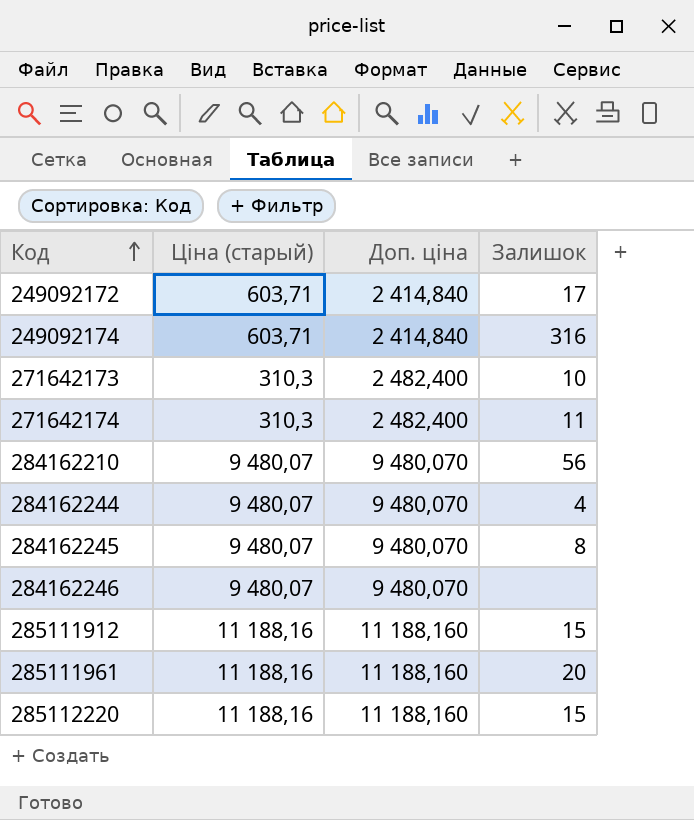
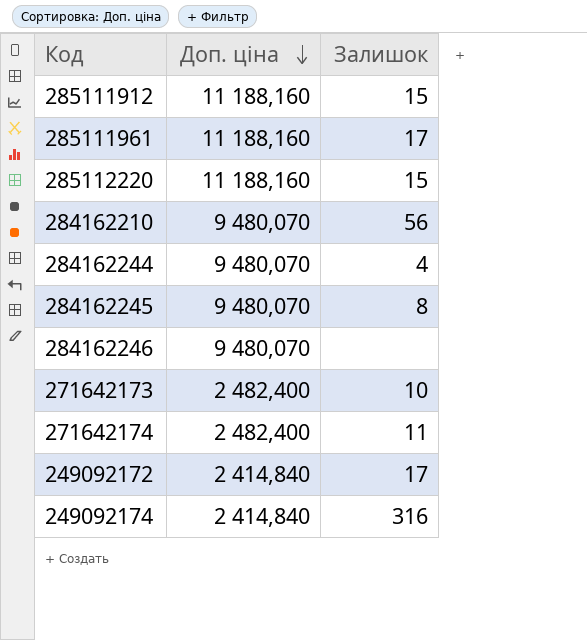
row order: Код ascending -> Доп. ціна descending
column Ціна (старый) | position: 2 -> none
285111961 | Залишок: 20 -> 17

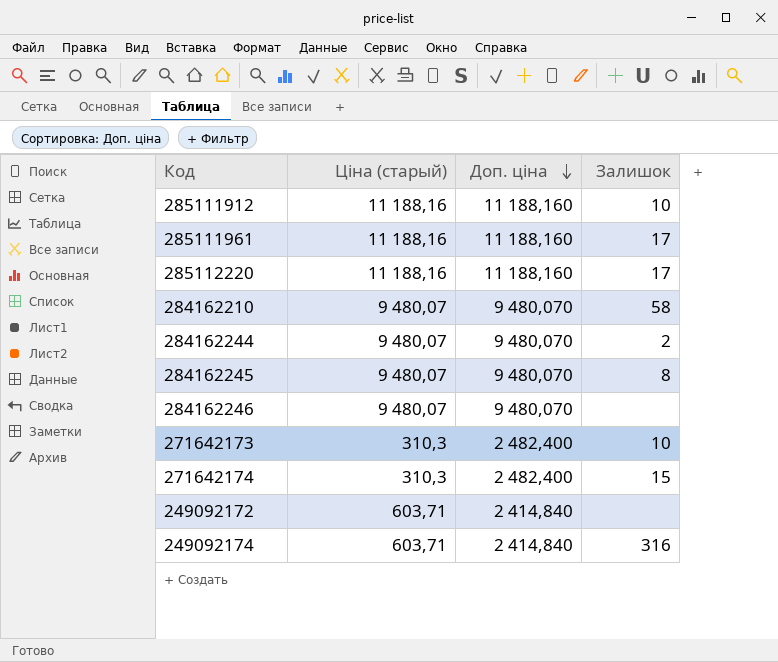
column Ціна (старый) | position: none -> 2
285111912 | Залишок: 15 -> 10
285112220 | Залишок: 15 -> 17
284162210 | Залишок: 56 -> 58
284162244 | Залишок: 4 -> 2
271642174 | Залишок: 11 -> 15
249092172 | Залишок: 17 -> none

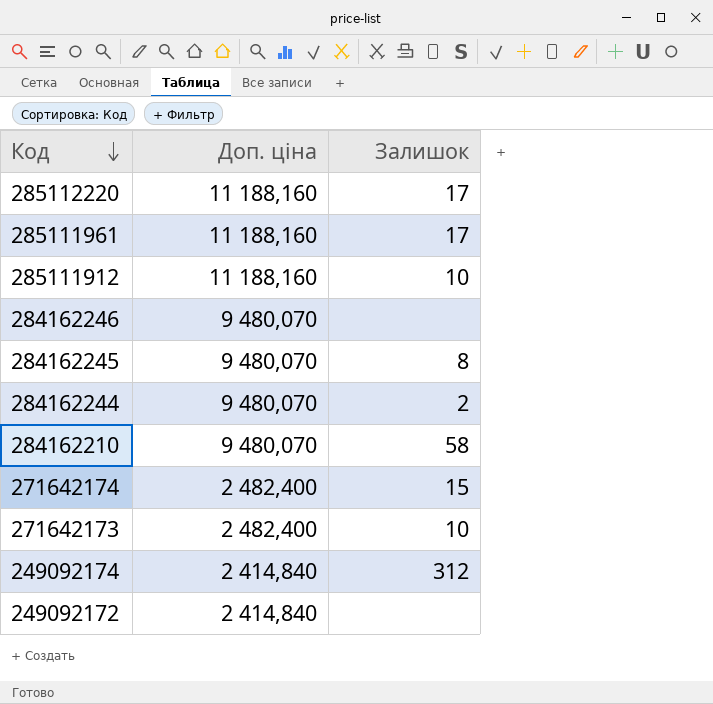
row order: Доп. ціна descending -> Код descending
column Ціна (старый) | position: 2 -> none
249092174 | Залишок: 316 -> 312

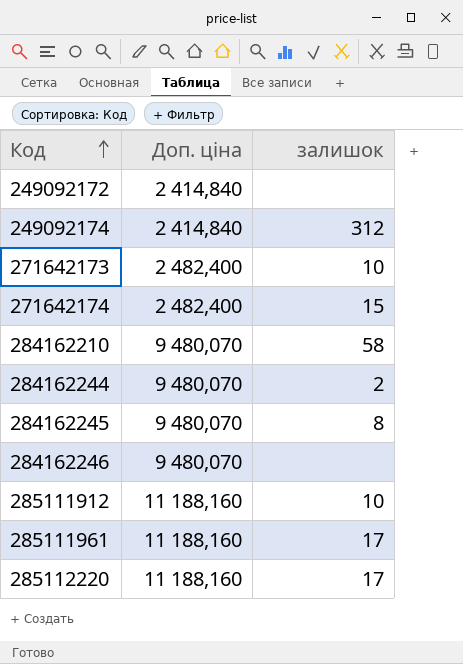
row order: Код descending -> Код ascending
column name: Залишок -> залишок

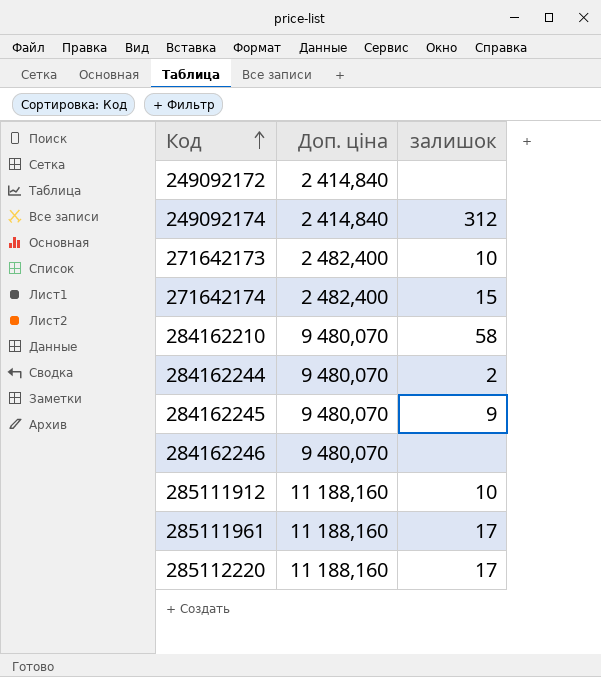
284162245 | залишок: 8 -> 9

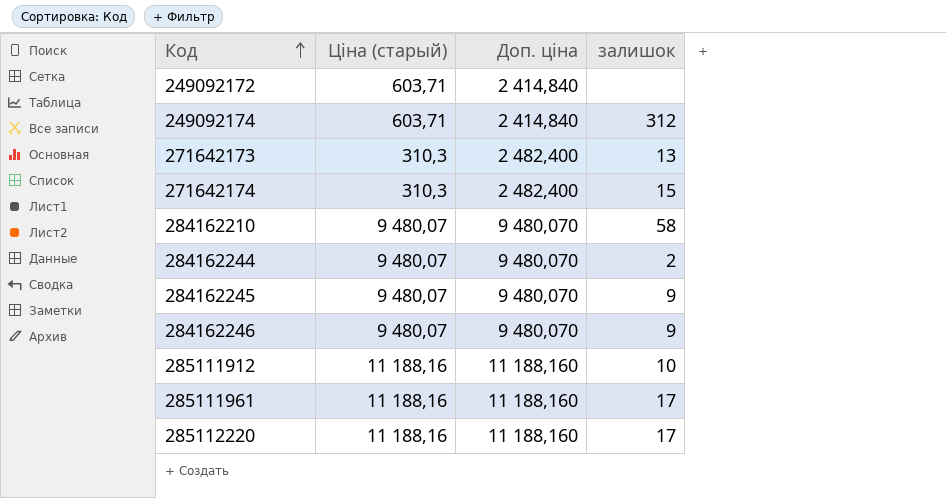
column Ціна (старый) | position: none -> 2
271642173 | залишок: 10 -> 13
284162246 | залишок: none -> 9

